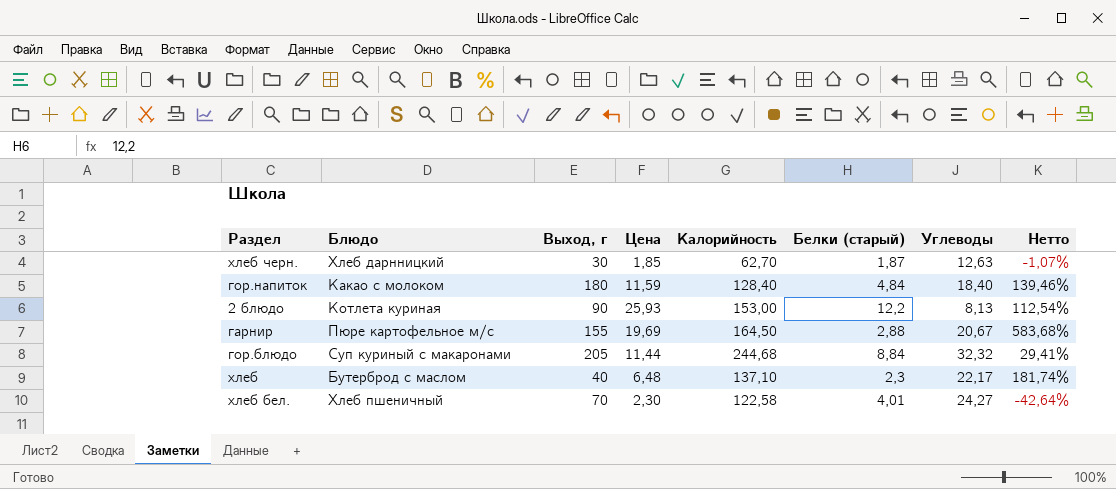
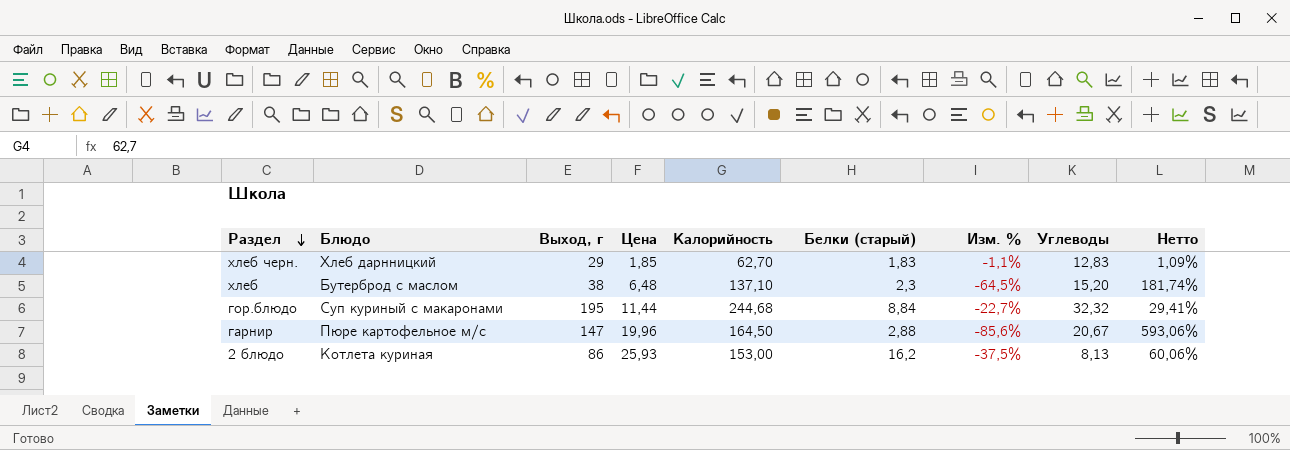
row order: none -> Раздел descending
column Изм. % | formula: none -> ([Белки (старый)] - [Цена]) / [Цена]
row гор.напиток: Какао с молоком | 180 | 11,59 | 128,40 | 4,84 | 18,40 | 139,46% -> none
row хлеб бел.: Хлеб пшеничный | 70 | 2,30 | 122,58 | 4,01 | 24,27 | -42,64% -> none
хлеб черн. | Выход, г: 30 -> 29
хлеб черн. | Белки (старый): 1,87 -> 1,83
хлеб черн. | Углеводы: 12,63 -> 12,83
хлеб черн. | Нетто: -1,07% -> 1,09%
хлеб | Выход, г: 40 -> 38
хлеб | Углеводы: 22,17 -> 15,20
гор.блюдо | Выход, г: 205 -> 195
гарнир | Выход, г: 155 -> 147
гарнир | Цена: 19,69 -> 19,96
гарнир | Нетто: 583,68% -> 593,06%
2 блюдо | Выход, г: 90 -> 86
2 блюдо | Белки (старый): 12,2 -> 16,2
2 блюдо | Нетто: 112,54% -> 60,06%

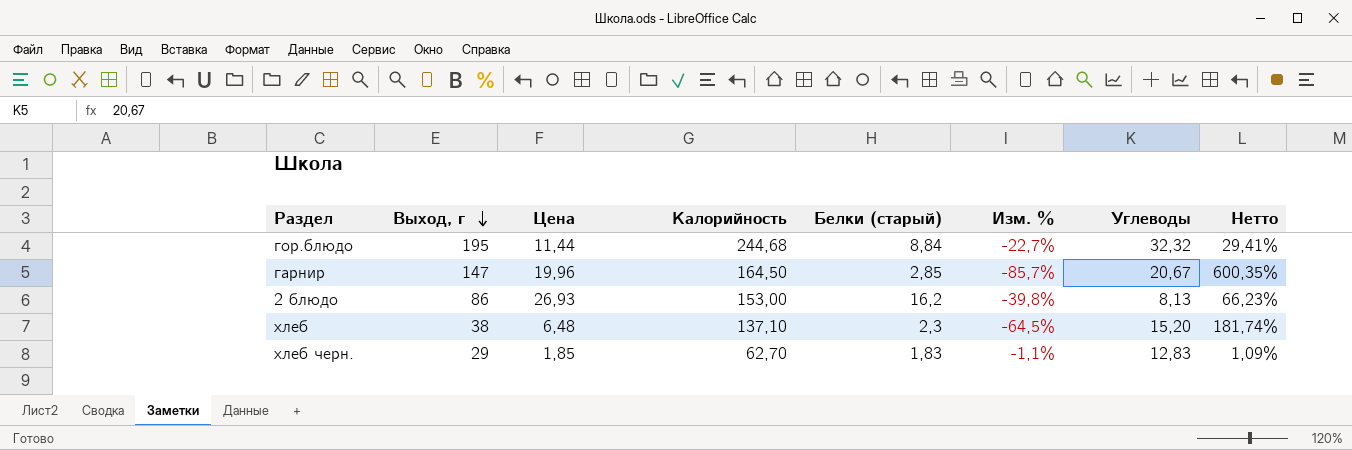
row order: Раздел descending -> Выход, г descending
column Блюдо | position: 2 -> none
гарнир | Белки (старый): 2,88 -> 2,85
гарнир | Изм. %: -85,6% -> -85,7%
гарнир | Нетто: 593,06% -> 600,35%
2 блюдо | Цена: 25,93 -> 26,93
2 блюдо | Изм. %: -37,5% -> -39,8%
2 блюдо | Нетто: 60,06% -> 66,23%

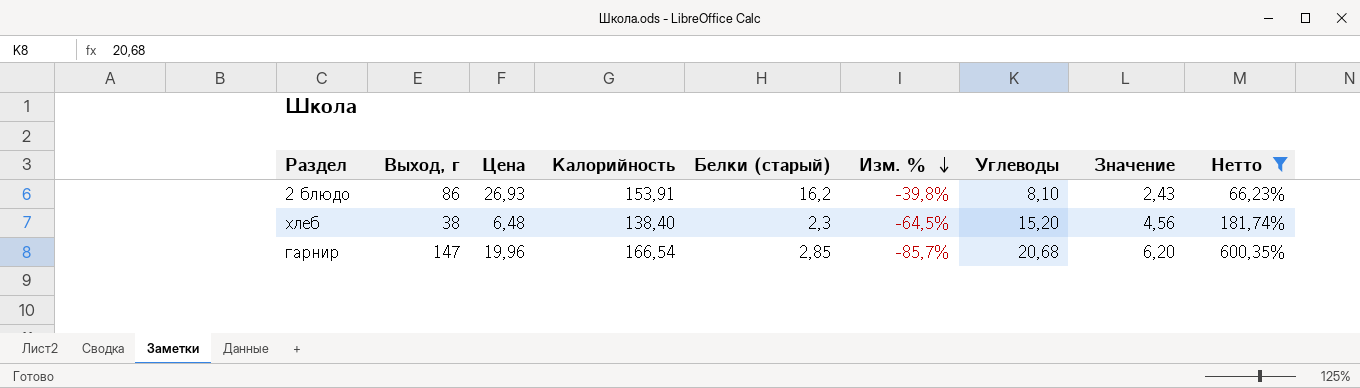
filter: none -> Нетто >= 66,23%
row order: Выход, г descending -> Изм. % descending
column Значение | formula: none -> [Углеводы] * 0,3
2 блюдо | Калорийность: 153,00 -> 153,91
2 блюдо | Углеводы: 8,13 -> 8,10
хлеб | Калорийность: 137,10 -> 138,40
гарнир | Калорийность: 164,50 -> 166,54
гарнир | Углеводы: 20,67 -> 20,68

